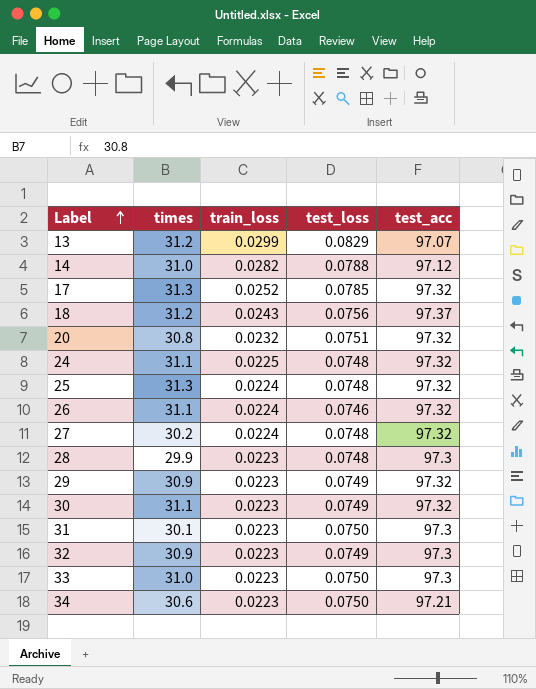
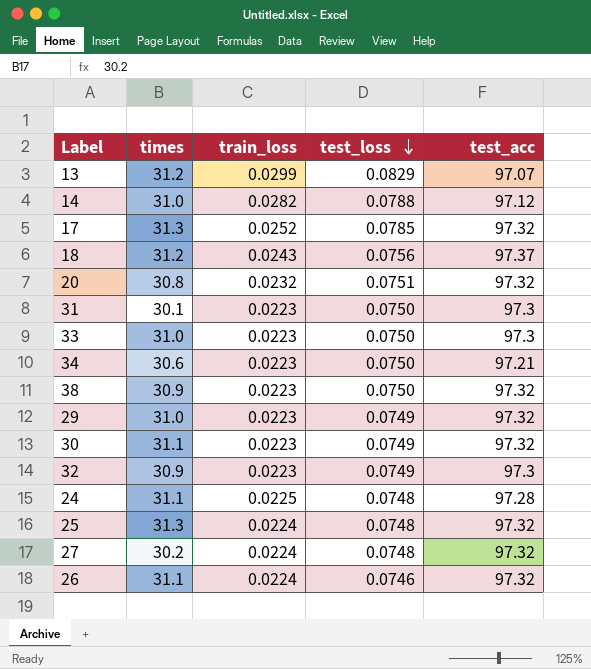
row order: Label ascending -> test_loss descending
row 28: 29.9 | 0.0223 | 0.0748 | 97.3 -> none
row 38: none -> 30.9 | 0.0223 | 0.0750 | 97.32
29 | times: 30.9 -> 31.0
24 | test_acc: 97.32 -> 97.28

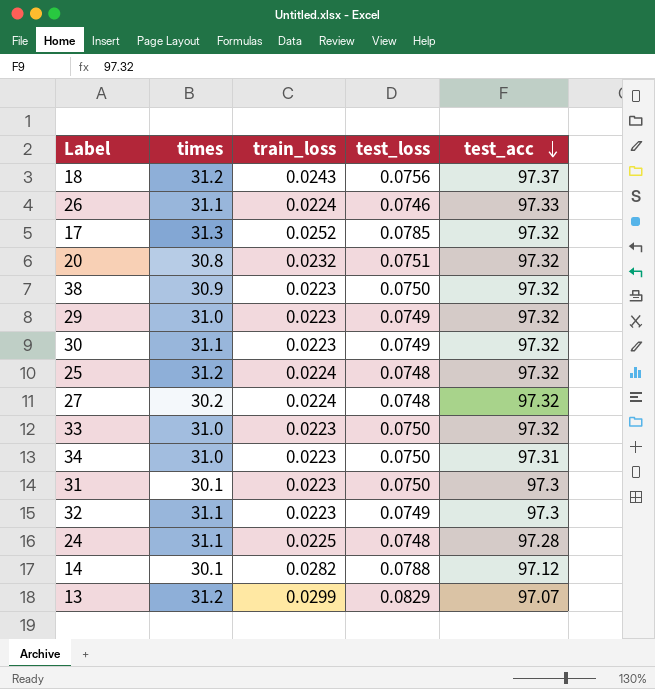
row order: test_loss descending -> test_acc descending
26 | test_acc: 97.32 -> 97.33
25 | times: 31.3 -> 31.2
33 | test_acc: 97.3 -> 97.32
34 | times: 30.6 -> 31.0
34 | test_acc: 97.21 -> 97.31
32 | times: 30.9 -> 31.1
14 | times: 31.0 -> 30.1

